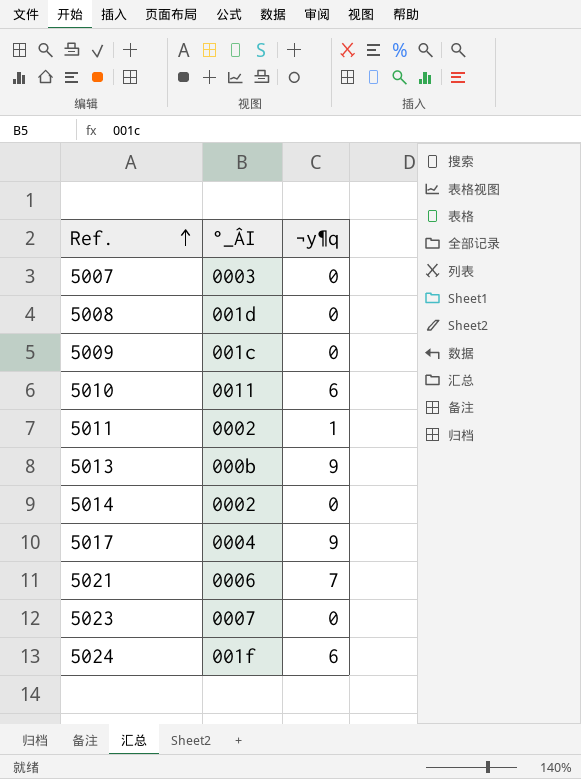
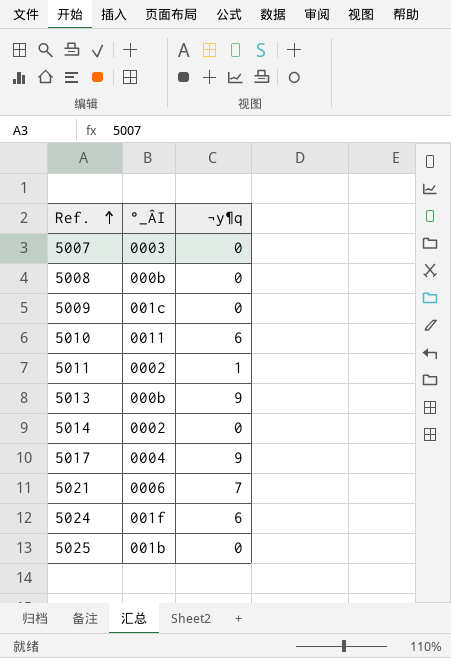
row 5023: 0007 | 0 -> none
5008 | °_ÂI: 001d -> 000b
row 5025: none -> 001b | 0

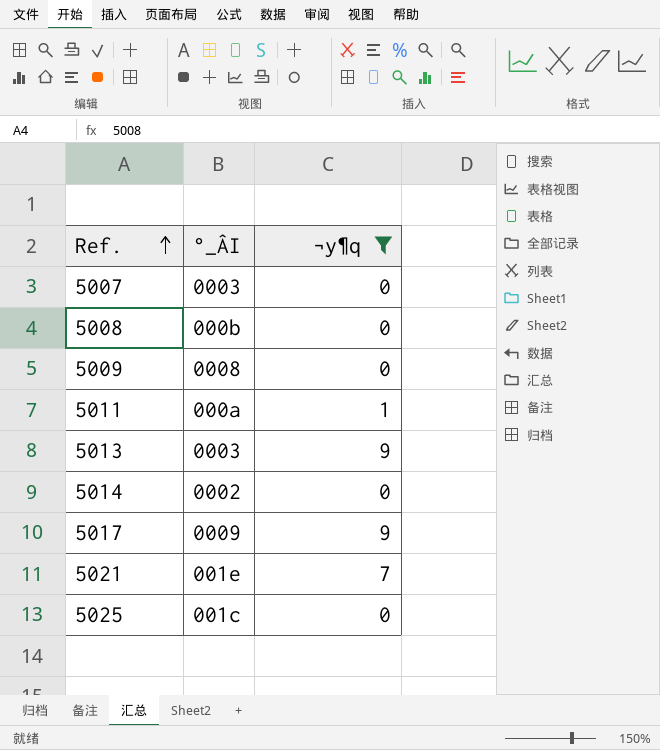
filter: none -> ¬y¶q != 6
5009 | °_ÂI: 001c -> 0008
5011 | °_ÂI: 0002 -> 000a
5013 | °_ÂI: 000b -> 0003
5017 | °_ÂI: 0004 -> 0009
5021 | °_ÂI: 0006 -> 001e
5025 | °_ÂI: 001b -> 001c

